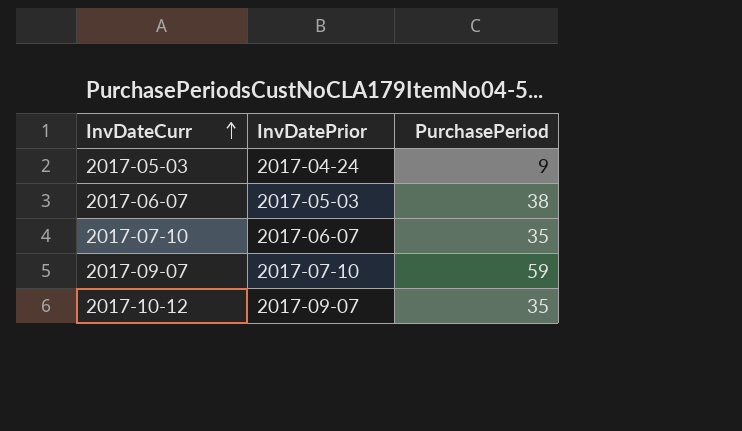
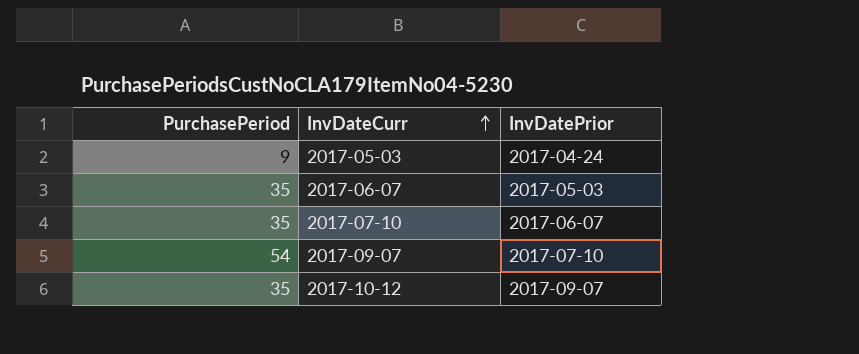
column PurchasePeriod | position: 3 -> 1
2017-06-07 | PurchasePeriod: 38 -> 35
2017-09-07 | PurchasePeriod: 59 -> 54

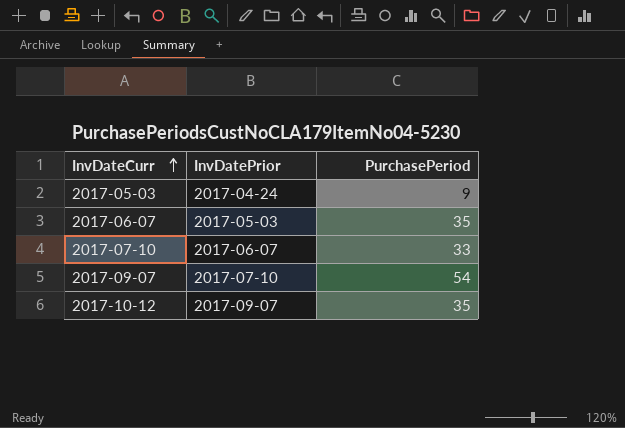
column PurchasePeriod | position: 1 -> 3
2017-07-10 | PurchasePeriod: 35 -> 33

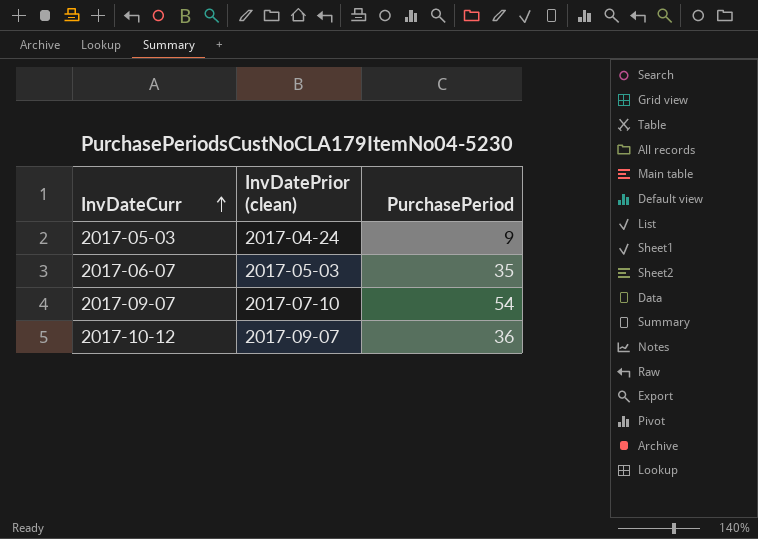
column name: InvDatePrior -> InvDatePrior (clean)
row 2017-07-10: 2017-06-07 | 33 -> none
2017-10-12 | PurchasePeriod: 35 -> 36

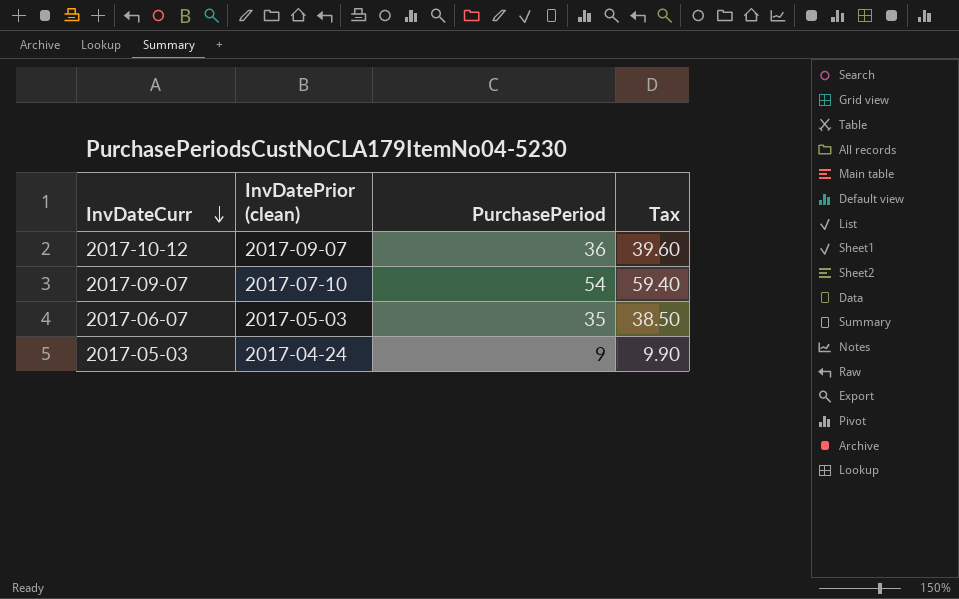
row order: InvDateCurr ascending -> InvDateCurr descending
column Tax | formula: none -> [PurchasePeriod] * 1.1

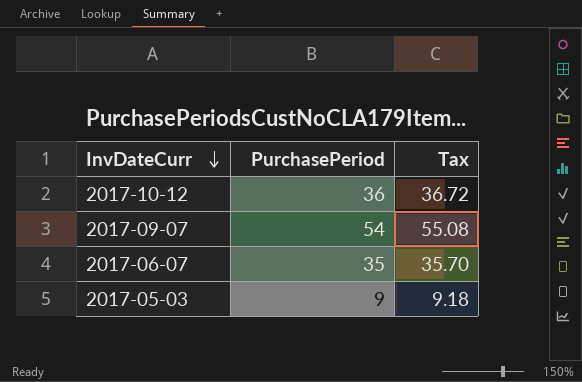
column InvDatePrior (clean) | position: 2 -> none
column Tax | formula: [PurchasePeriod] * 1.1 -> [PurchasePeriod] * 1.02

